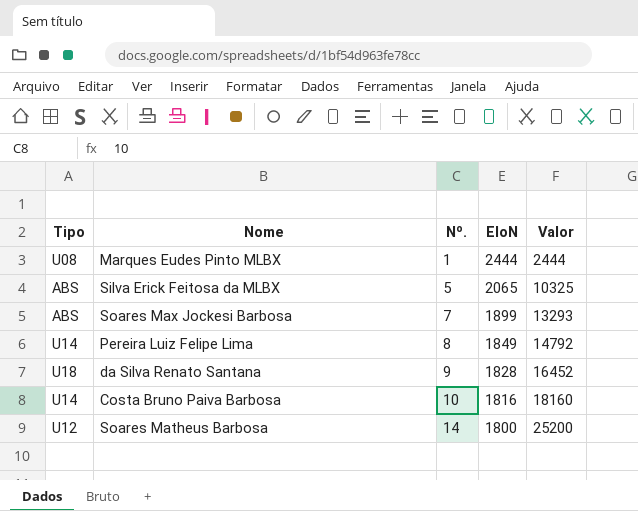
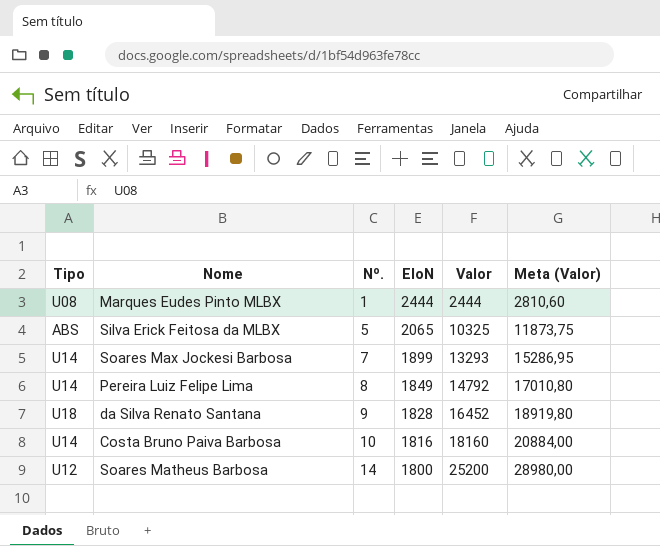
column Meta (Valor) | formula: none -> [Valor] * 1,15
Soares Max Jockesi Barbosa | Tipo: ABS -> U14

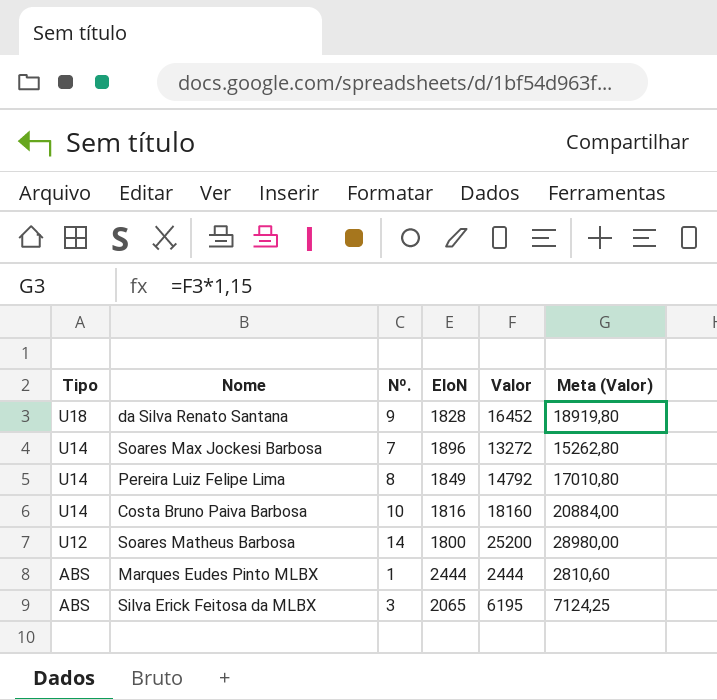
row order: Nº. ascending -> Tipo descending
Soares Max Jockesi Barbosa | EloN: 1899 -> 1896
Soares Max Jockesi Barbosa | Valor: 13293 -> 13272
Soares Max Jockesi Barbosa | Meta (Valor): 15286,95 -> 15262,80
Marques Eudes Pinto MLBX | Tipo: U08 -> ABS
Silva Erick Feitosa da MLBX | Nº.: 5 -> 3
Silva Erick Feitosa da MLBX | Valor: 10325 -> 6195
Silva Erick Feitosa da MLBX | Meta (Valor): 11873,75 -> 7124,25

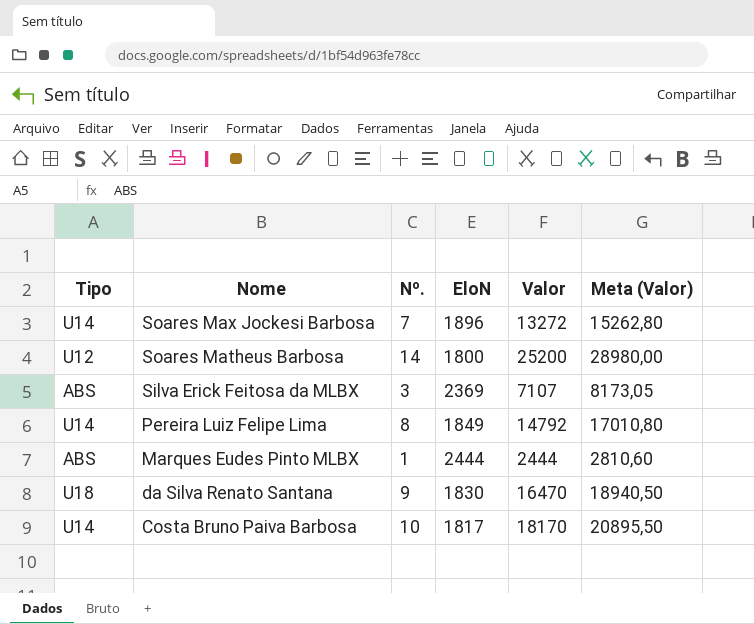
row order: Tipo descending -> Nome descending
Silva Erick Feitosa da MLBX | EloN: 2065 -> 2369
Silva Erick Feitosa da MLBX | Valor: 6195 -> 7107
Silva Erick Feitosa da MLBX | Meta (Valor): 7124,25 -> 8173,05
da Silva Renato Santana | EloN: 1828 -> 1830
da Silva Renato Santana | Valor: 16452 -> 16470
da Silva Renato Santana | Meta (Valor): 18919,80 -> 18940,50
Costa Bruno Paiva Barbosa | EloN: 1816 -> 1817
Costa Bruno Paiva Barbosa | Valor: 18160 -> 18170
Costa Bruno Paiva Barbosa | Meta (Valor): 20884,00 -> 20895,50

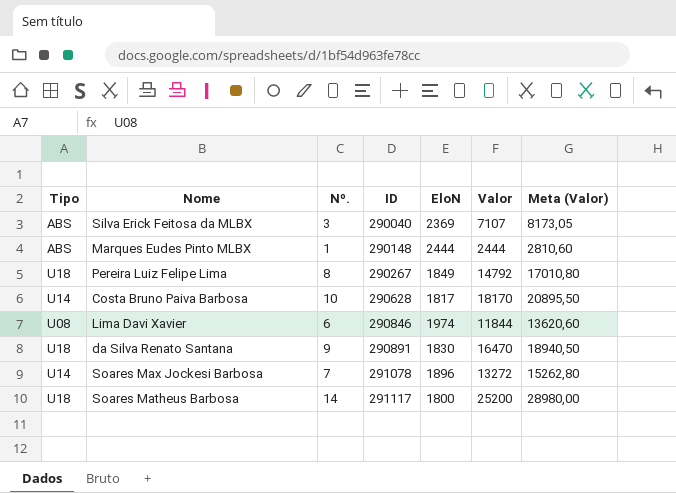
row order: Nome descending -> ID ascending
column ID | position: none -> 4
Pereira Luiz Felipe Lima | Tipo: U14 -> U18
row Lima Davi Xavier: none -> U08 | 6 | 290846 | 1974 | 11844 | 13620,60
Soares Matheus Barbosa | Tipo: U12 -> U18

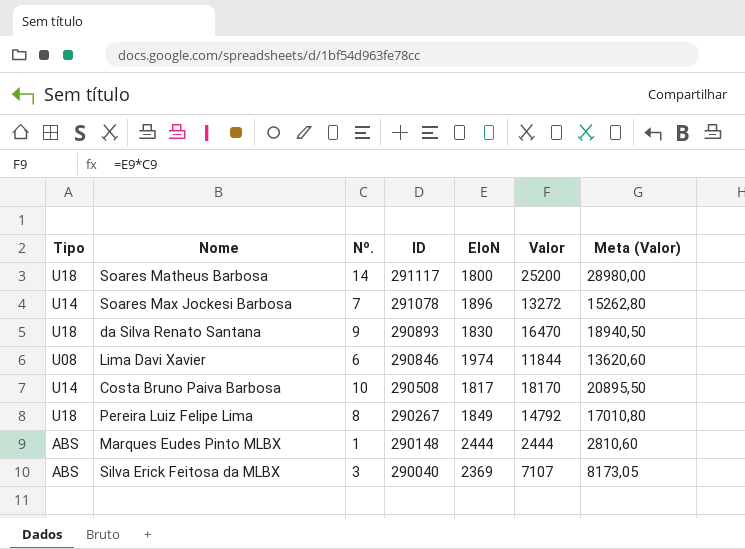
row order: ID ascending -> ID descending
da Silva Renato Santana | ID: 290891 -> 290893
Costa Bruno Paiva Barbosa | ID: 290628 -> 290508

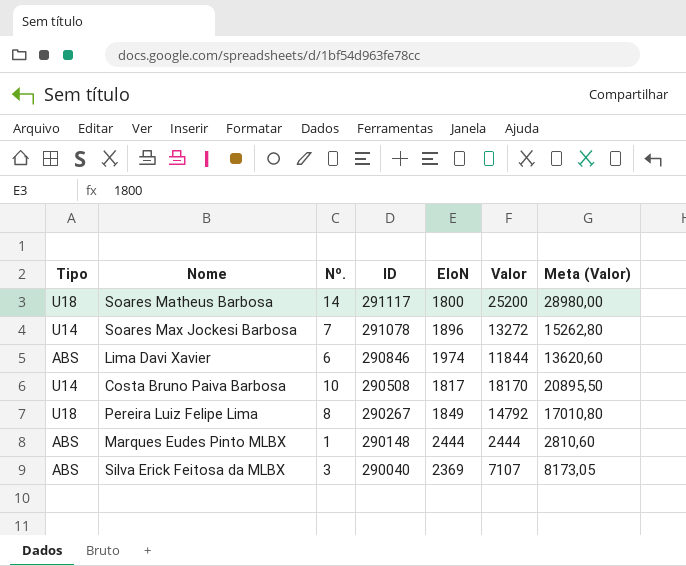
row da Silva Renato Santana: U18 | 9 | 290893 | 1830 | 16470 | 18940,50 -> none
Lima Davi Xavier | Tipo: U08 -> ABS

